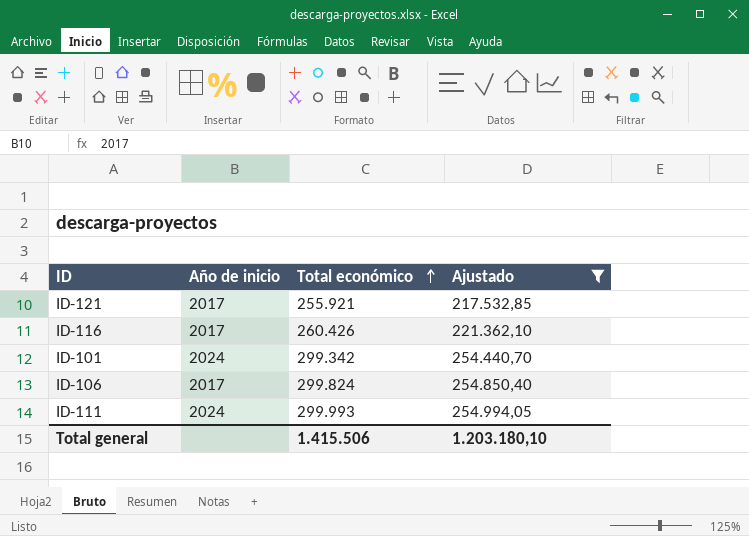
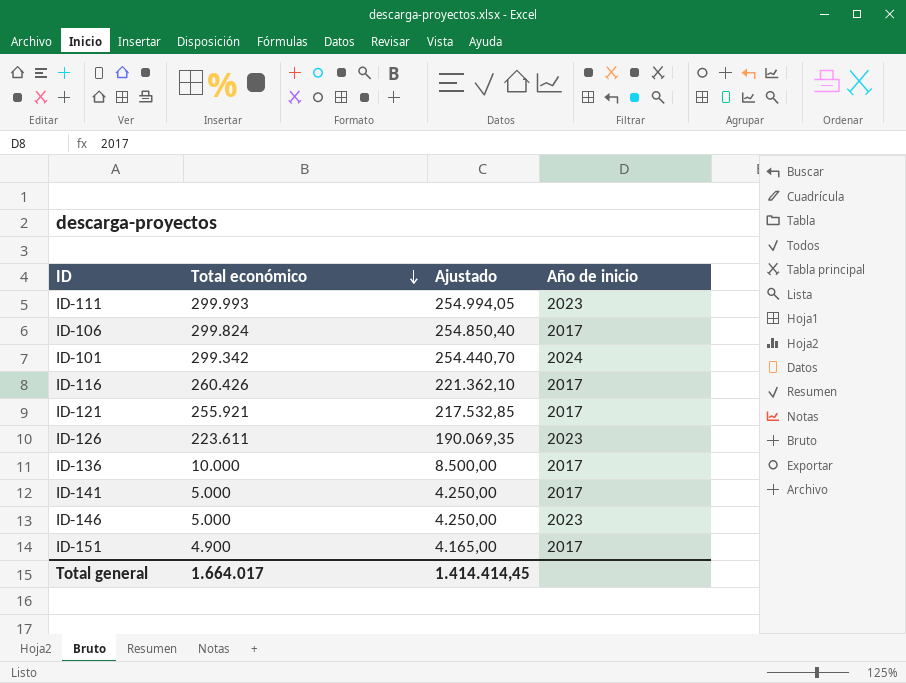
filter: Ajustado >= 217.532,85 -> none
row order: Total económico ascending -> Total económico descending
column Año de inicio | position: 2 -> 4
ID-111 | Año de inicio: 2024 -> 2023
Total general | Total económico: 1.415.506 -> 1.664.017
Total general | Ajustado: 1.203.180,10 -> 1.414.414,45

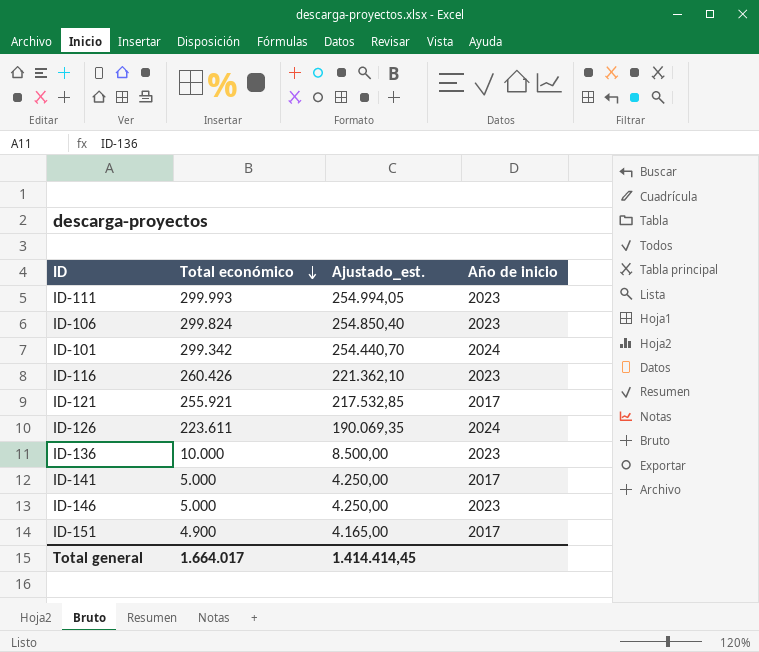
column name: Ajustado -> Ajustado_est.
ID-106 | Año de inicio: 2017 -> 2023
ID-116 | Año de inicio: 2017 -> 2023
ID-126 | Año de inicio: 2023 -> 2024
ID-136 | Año de inicio: 2017 -> 2023

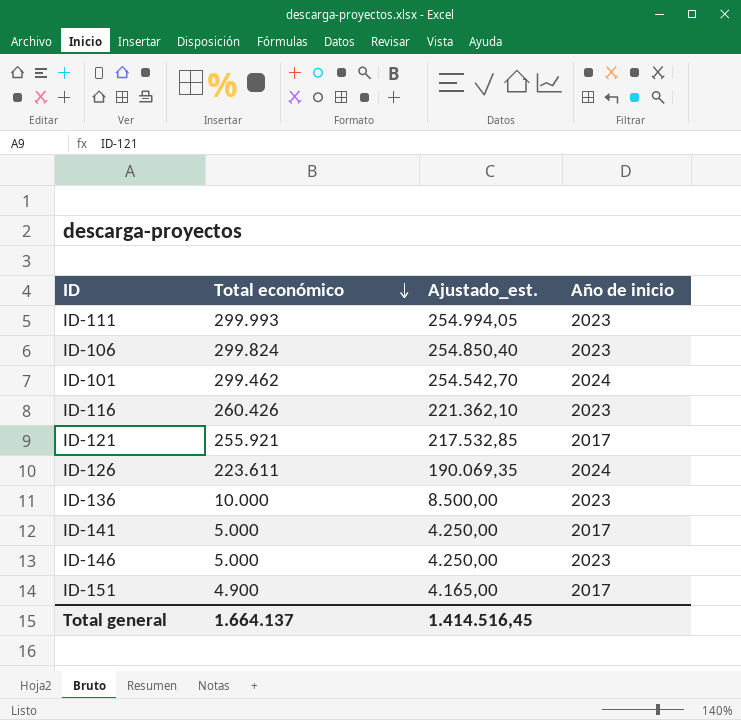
ID-101 | Total económico: 299.342 -> 299.462
ID-101 | Ajustado_est.: 254.440,70 -> 254.542,70
Total general | Total económico: 1.664.017 -> 1.664.137
Total general | Ajustado_est.: 1.414.414,45 -> 1.414.516,45

